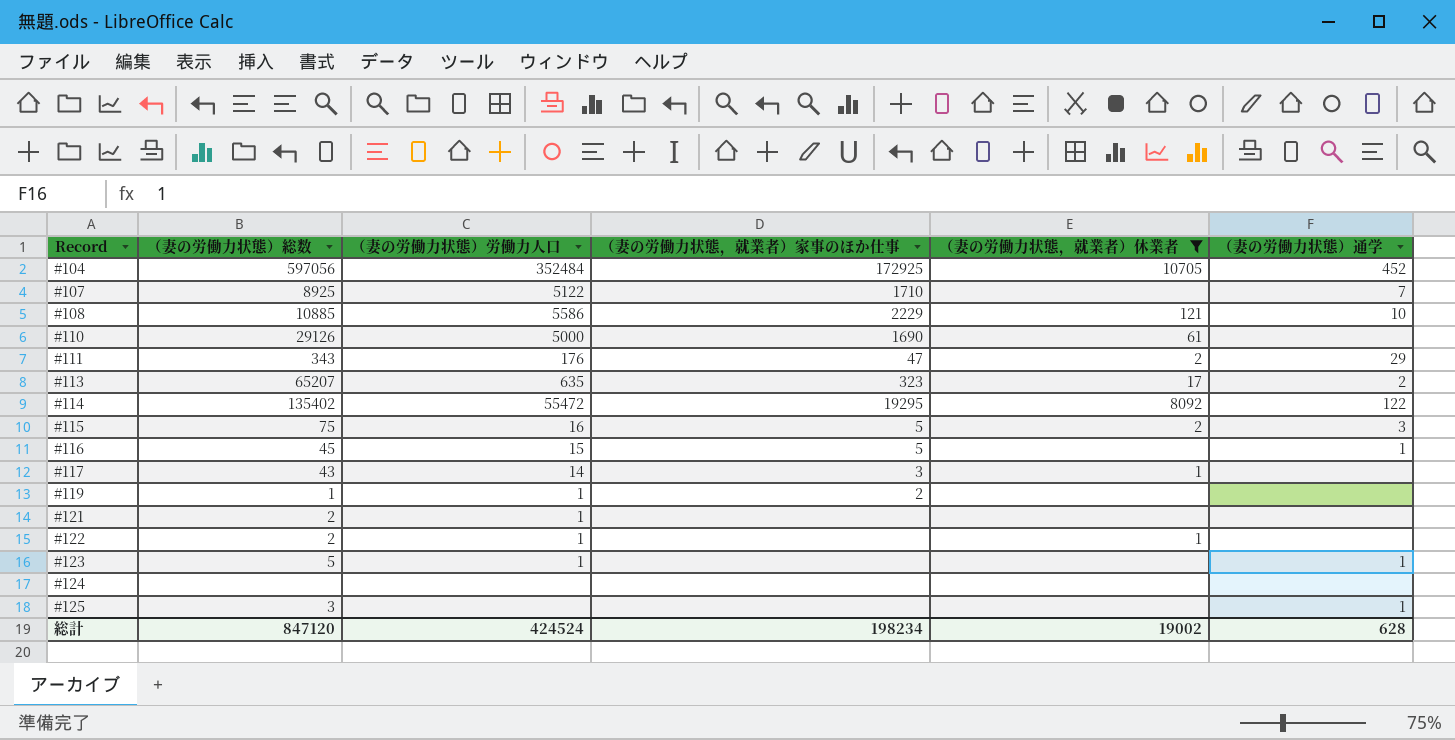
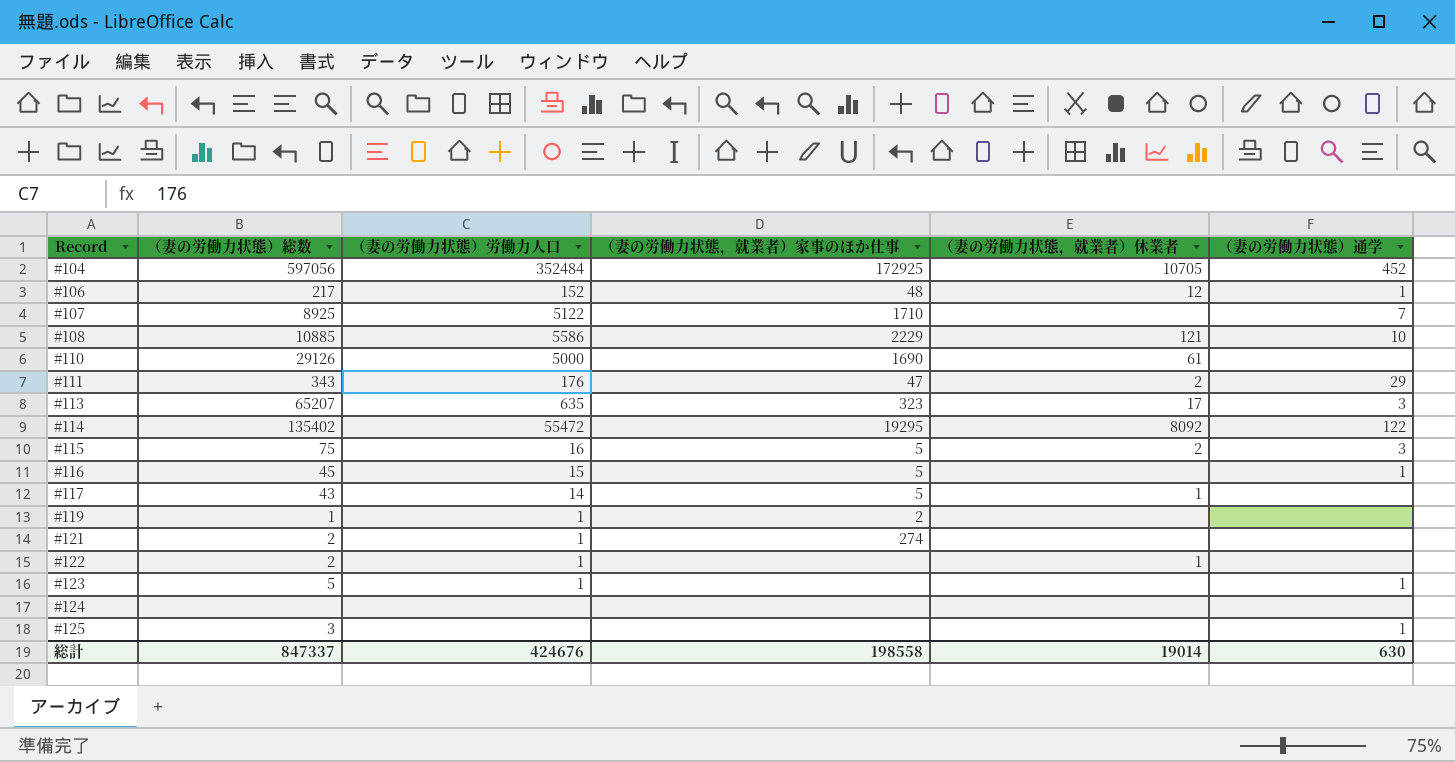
filter: （妻の労働力状態，就業者）休業者 != 12 -> none
#113 | （妻の労働力状態）通学: 2 -> 3
#117 | （妻の労働力状態，就業者）家事のほか仕事: 3 -> 5
#121 | （妻の労働力状態，就業者）家事のほか仕事: none -> 274
総計 | （妻の労働力状態）総数: 847120 -> 847337
総計 | （妻の労働力状態）労働力人口: 424524 -> 424676
総計 | （妻の労働力状態，就業者）家事のほか仕事: 198234 -> 198558
総計 | （妻の労働力状態，就業者）休業者: 19002 -> 19014
総計 | （妻の労働力状態）通学: 628 -> 630

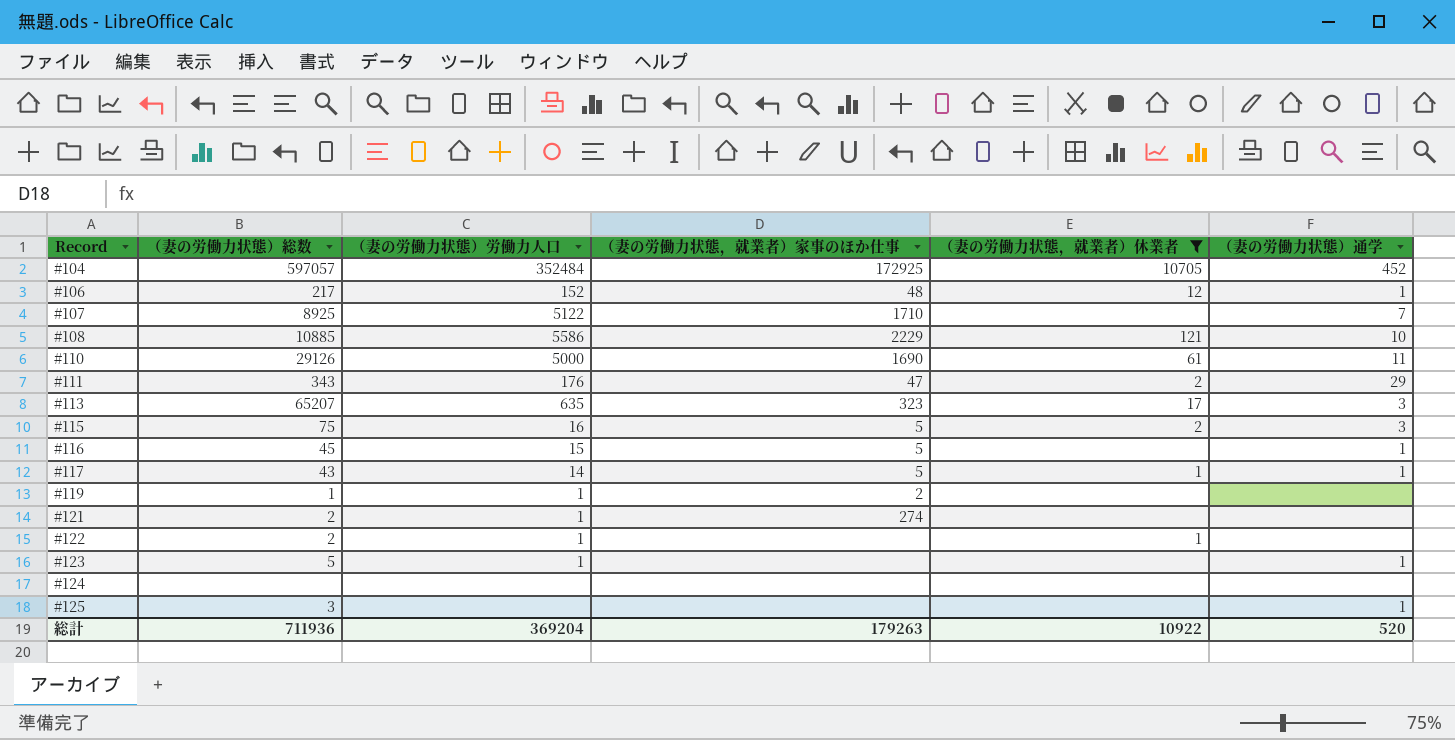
filter: none -> （妻の労働力状態，就業者）休業者 != 8092
#104 | （妻の労働力状態）総数: 597056 -> 597057
#110 | （妻の労働力状態）通学: none -> 11
#117 | （妻の労働力状態）通学: none -> 1
総計 | （妻の労働力状態）総数: 847337 -> 711936
総計 | （妻の労働力状態）労働力人口: 424676 -> 369204
総計 | （妻の労働力状態，就業者）家事のほか仕事: 198558 -> 179263
総計 | （妻の労働力状態，就業者）休業者: 19014 -> 10922
総計 | （妻の労働力状態）通学: 630 -> 520

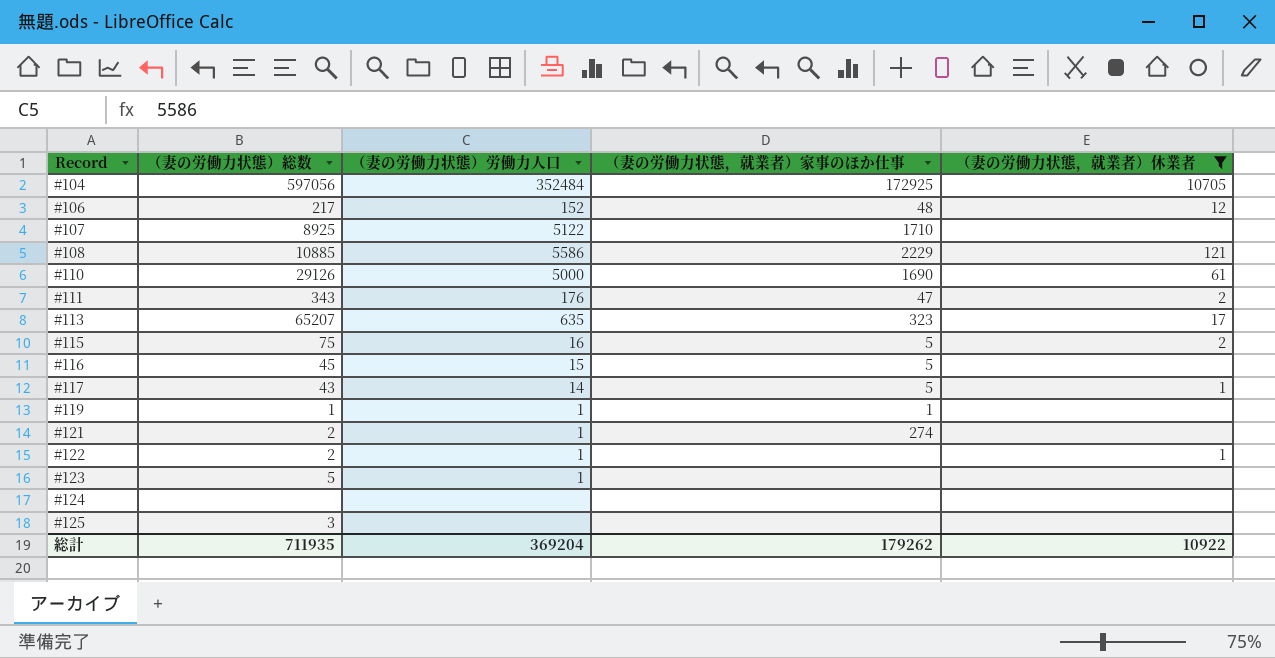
column （妻の労働力状態）通学 | position: 6 -> none
#104 | （妻の労働力状態）総数: 597057 -> 597056
#119 | （妻の労働力状態，就業者）家事のほか仕事: 2 -> 1
総計 | （妻の労働力状態）総数: 711936 -> 711935
総計 | （妻の労働力状態，就業者）家事のほか仕事: 179263 -> 179262

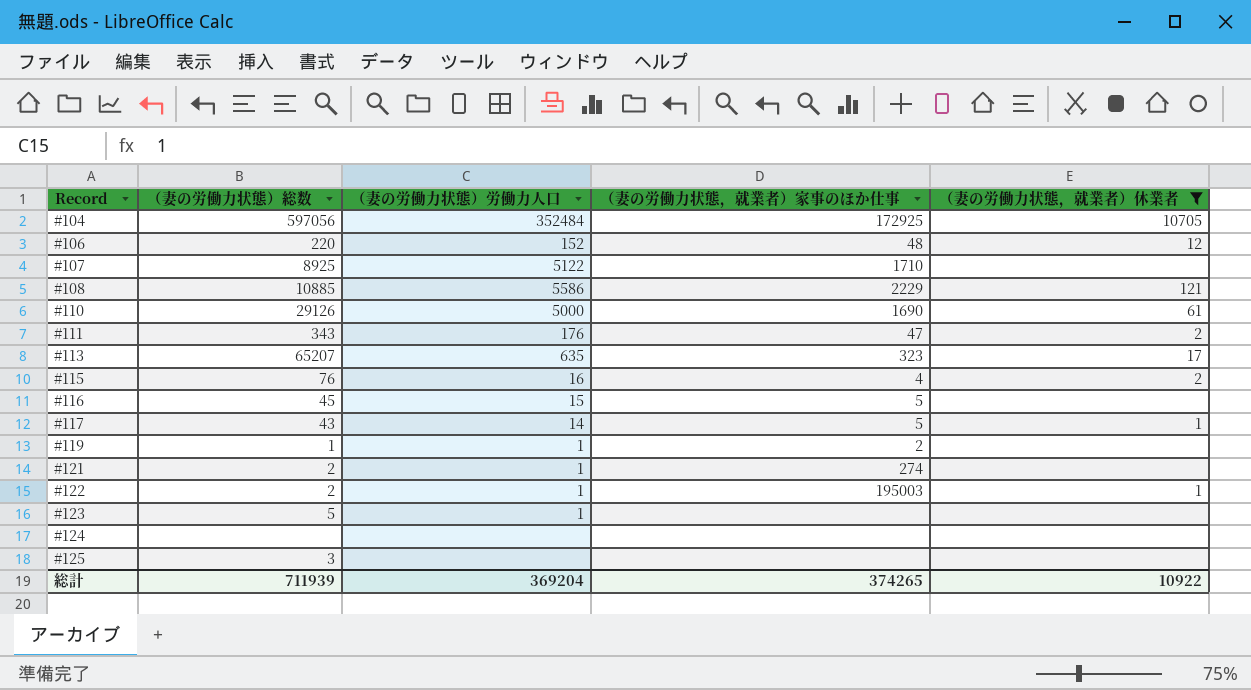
#106 | （妻の労働力状態）総数: 217 -> 220
#115 | （妻の労働力状態）総数: 75 -> 76
#115 | （妻の労働力状態，就業者）家事のほか仕事: 5 -> 4
#119 | （妻の労働力状態，就業者）家事のほか仕事: 1 -> 2
#122 | （妻の労働力状態，就業者）家事のほか仕事: none -> 195003
総計 | （妻の労働力状態）総数: 711935 -> 711939
総計 | （妻の労働力状態，就業者）家事のほか仕事: 179262 -> 374265

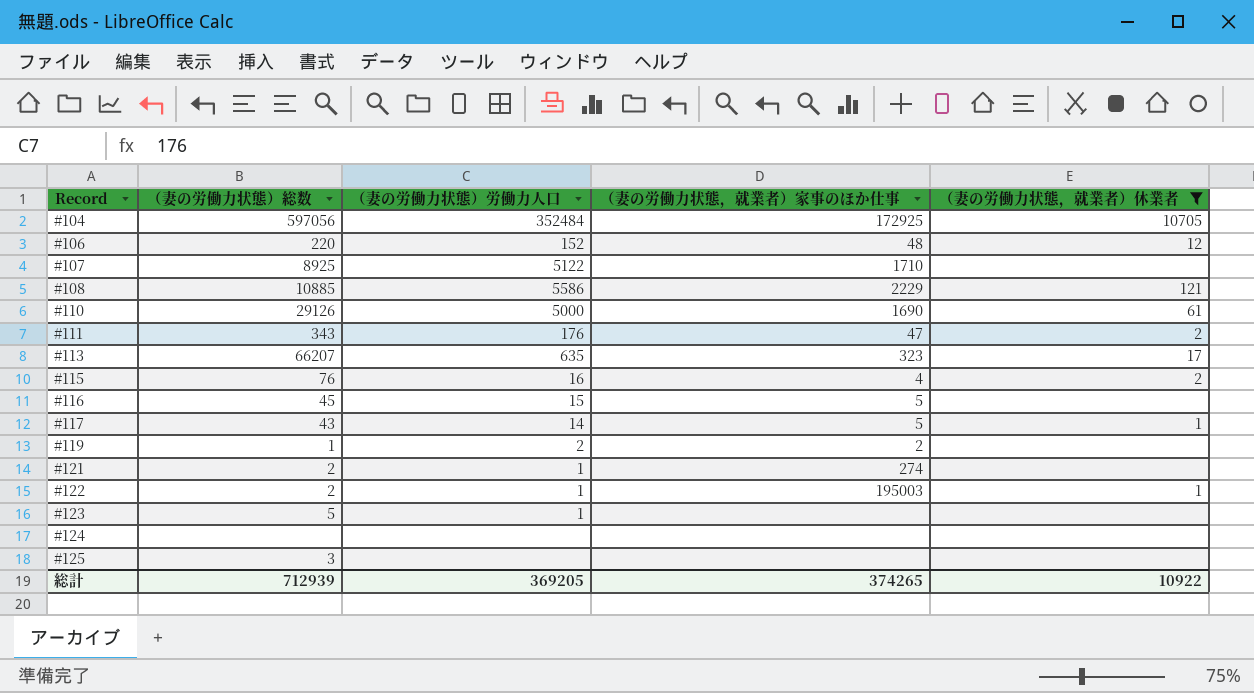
#113 | （妻の労働力状態）総数: 65207 -> 66207
#119 | （妻の労働力状態）労働力人口: 1 -> 2
総計 | （妻の労働力状態）総数: 711939 -> 712939
総計 | （妻の労働力状態）労働力人口: 369204 -> 369205

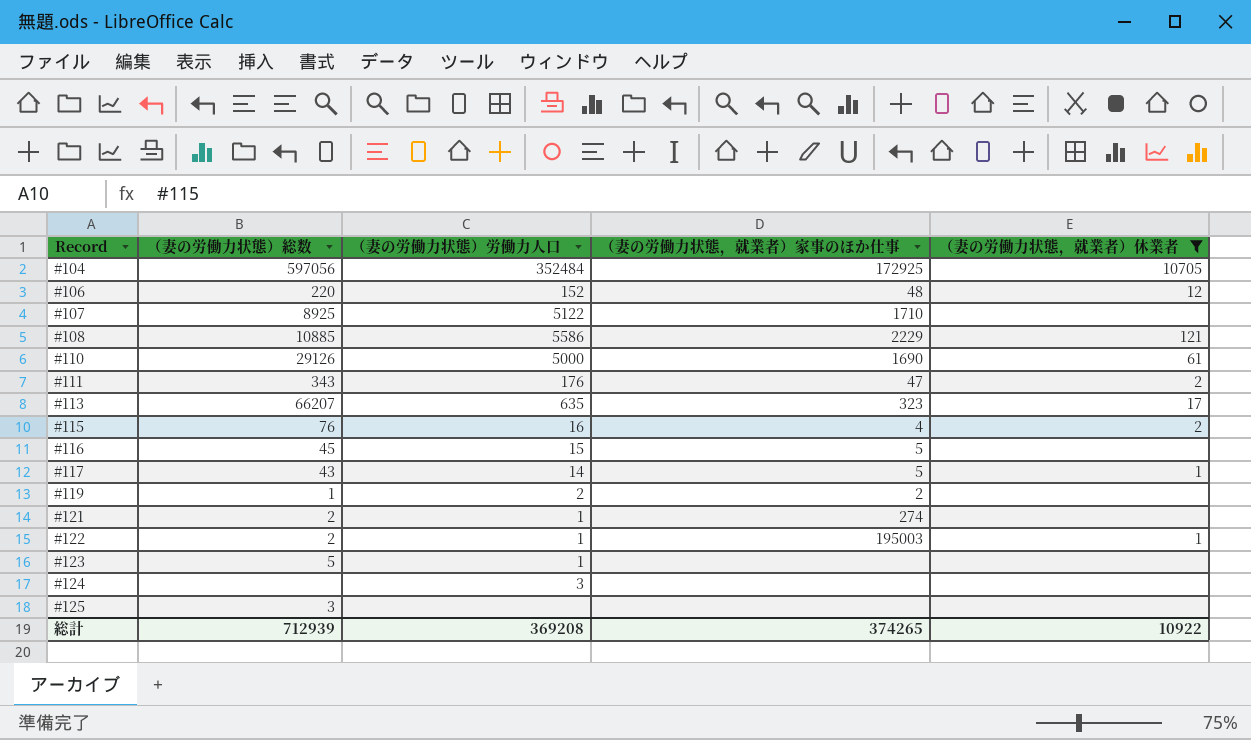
#124 | （妻の労働力状態）労働力人口: none -> 3
総計 | （妻の労働力状態）労働力人口: 369205 -> 369208

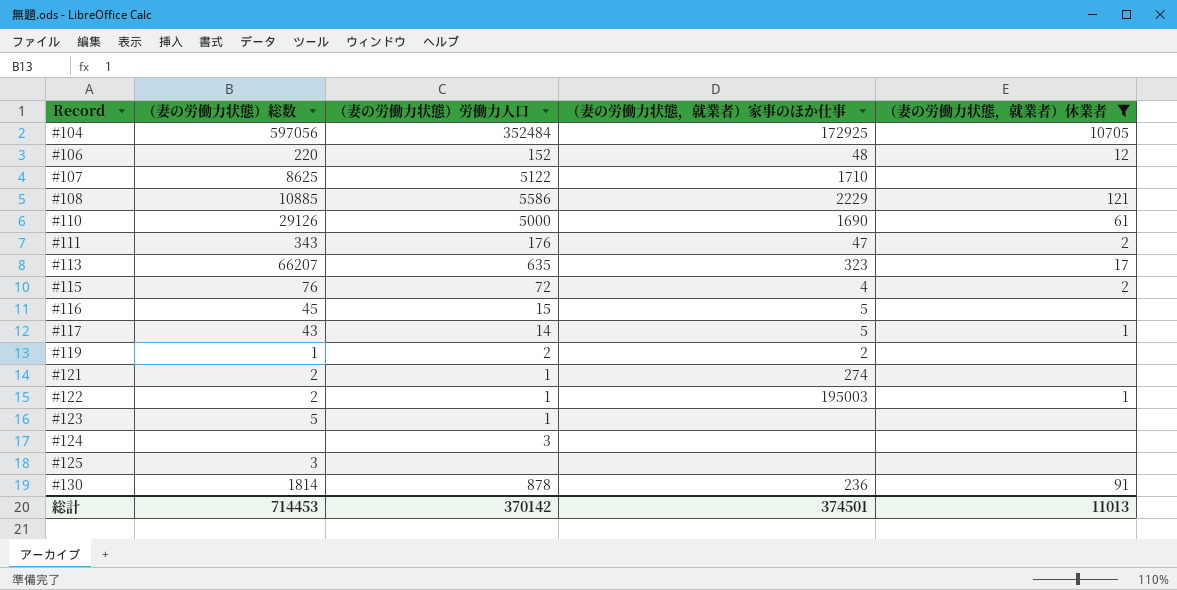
#107 | （妻の労働力状態）総数: 8925 -> 8625
#115 | （妻の労働力状態）労働力人口: 16 -> 72
row #130: none -> 1814 | 878 | 236 | 91
総計 | （妻の労働力状態）総数: 712939 -> 714453
総計 | （妻の労働力状態）労働力人口: 369208 -> 370142
総計 | （妻の労働力状態，就業者）家事のほか仕事: 374265 -> 374501
総計 | （妻の労働力状態，就業者）休業者: 10922 -> 11013

